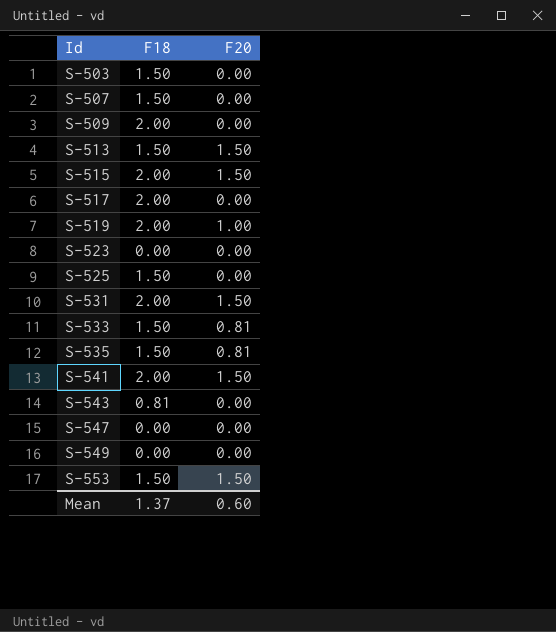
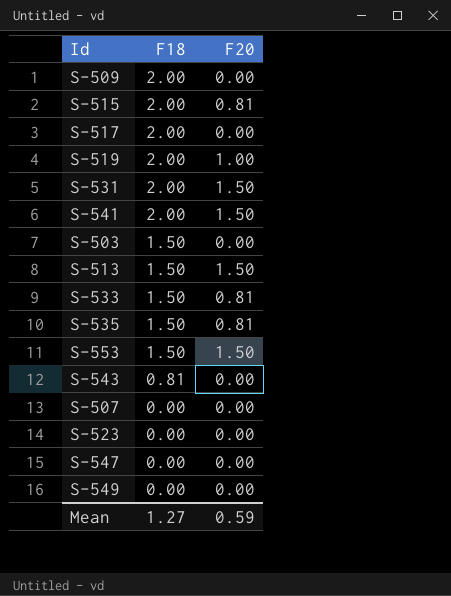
row order: Id ascending -> F18 descending
row S-525: 1.50 | 0.00 -> none
S-515 | F20: 1.50 -> 0.81
S-507 | F18: 1.50 -> 0.00
Mean | F18: 1.37 -> 1.27
Mean | F20: 0.60 -> 0.59

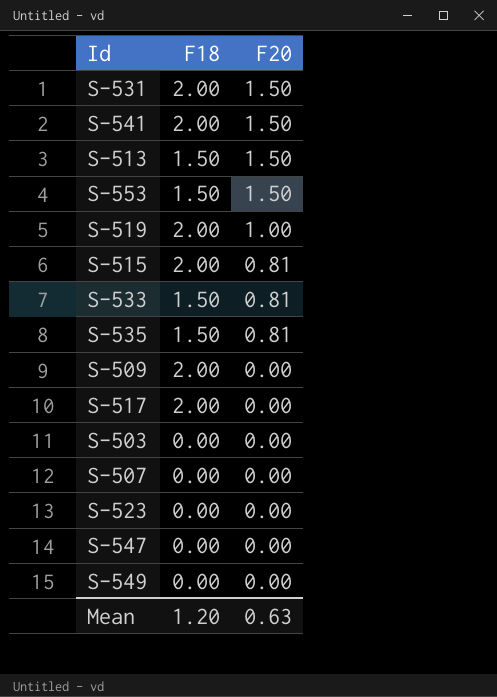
row order: F18 descending -> F20 descending
row S-543: 0.81 | 0.00 -> none
S-503 | F18: 1.50 -> 0.00
Mean | F18: 1.27 -> 1.20
Mean | F20: 0.59 -> 0.63

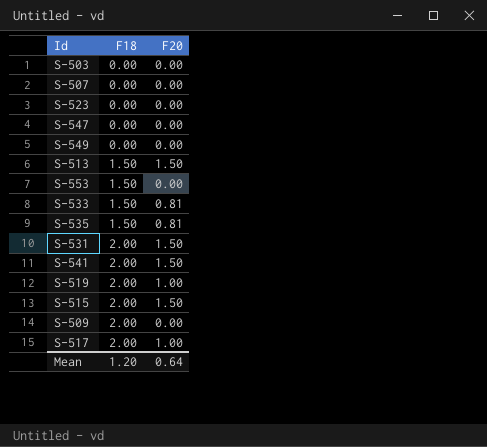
row order: F20 descending -> F18 ascending
S-553 | F20: 1.50 -> 0.00
S-515 | F20: 0.81 -> 1.50
S-517 | F20: 0.00 -> 1.00
Mean | F20: 0.63 -> 0.64

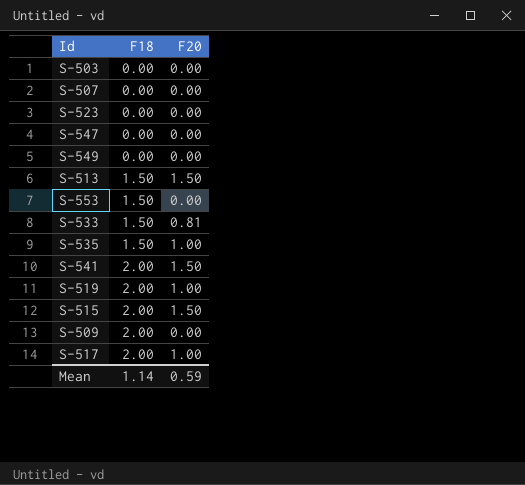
row S-531: 2.00 | 1.50 -> none
S-535 | F20: 0.81 -> 1.00
Mean | F18: 1.20 -> 1.14
Mean | F20: 0.64 -> 0.59

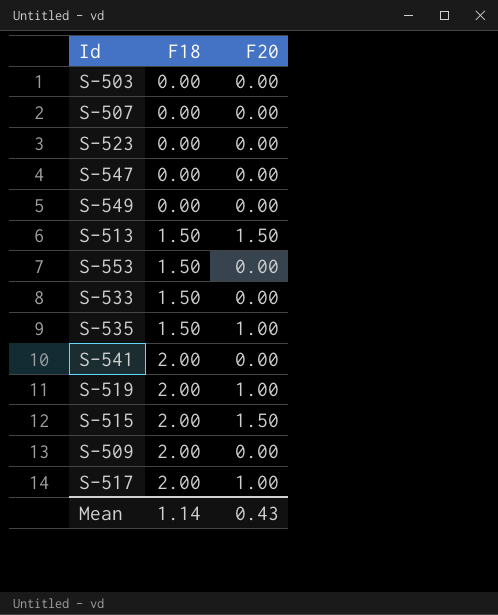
S-533 | F20: 0.81 -> 0.00
S-541 | F20: 1.50 -> 0.00
Mean | F20: 0.59 -> 0.43

